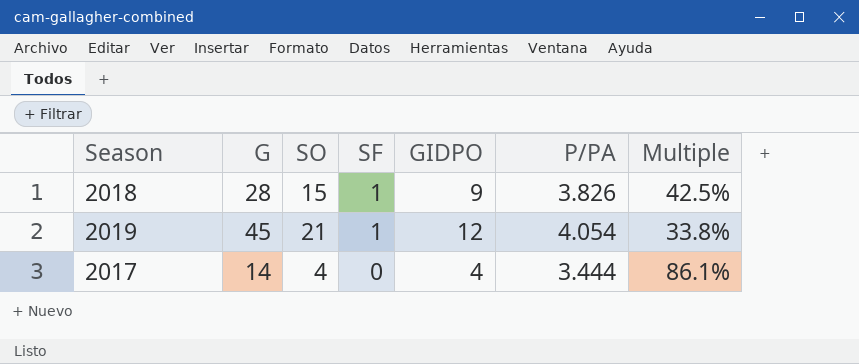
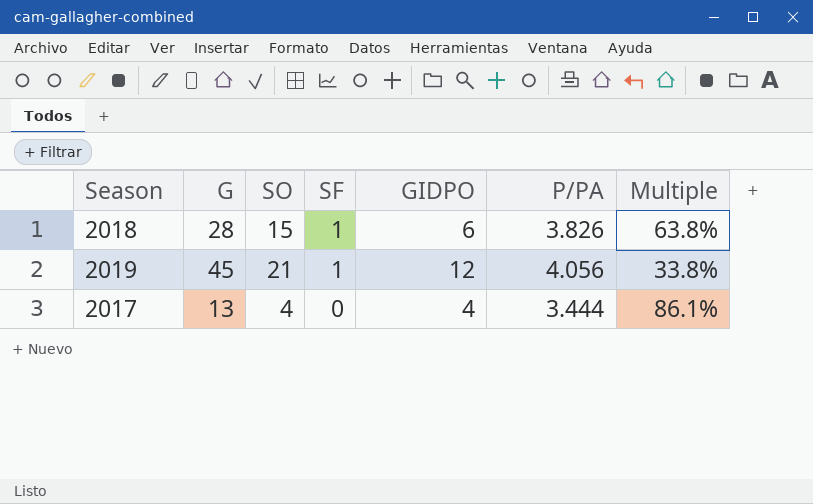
2018 | GIDPO: 9 -> 6
2018 | Multiple: 42.5% -> 63.8%
2019 | P/PA: 4.054 -> 4.056
2017 | G: 14 -> 13

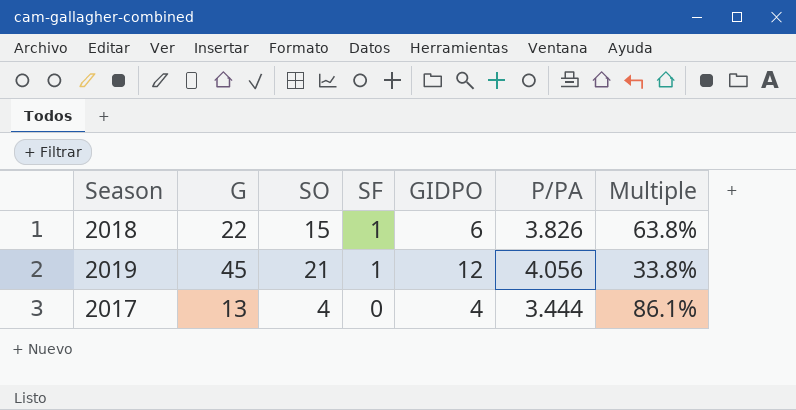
2018 | G: 28 -> 22

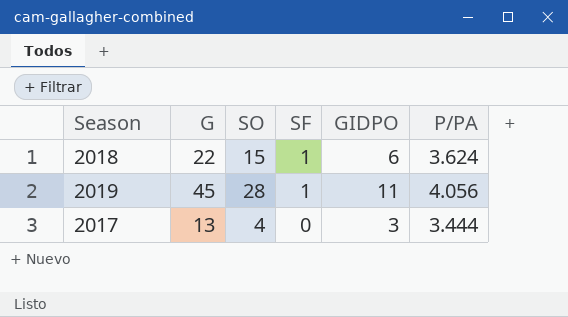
column Multiple | formula: [P/PA] / [GIDPO] -> none
2018 | P/PA: 3.826 -> 3.624
2019 | SO: 21 -> 28
2019 | GIDPO: 12 -> 11
2017 | GIDPO: 4 -> 3

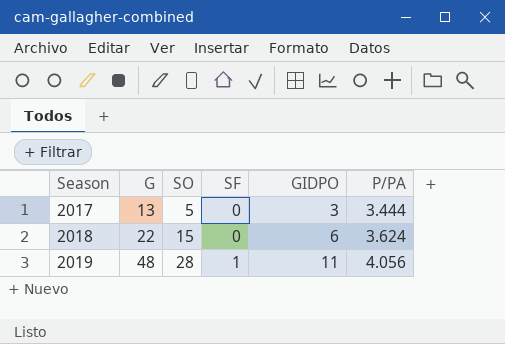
row order: SF descending -> Season ascending
2017 | SO: 4 -> 5
2018 | SF: 1 -> 0
2019 | G: 45 -> 48

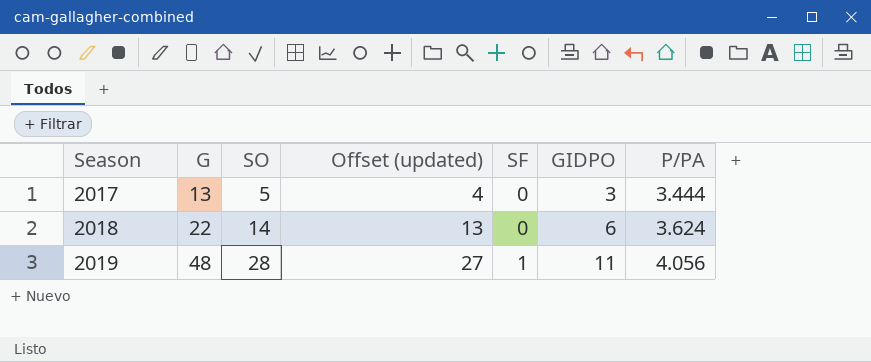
column Offset (updated) | formula: none -> [SO] - 1
2018 | SO: 15 -> 14

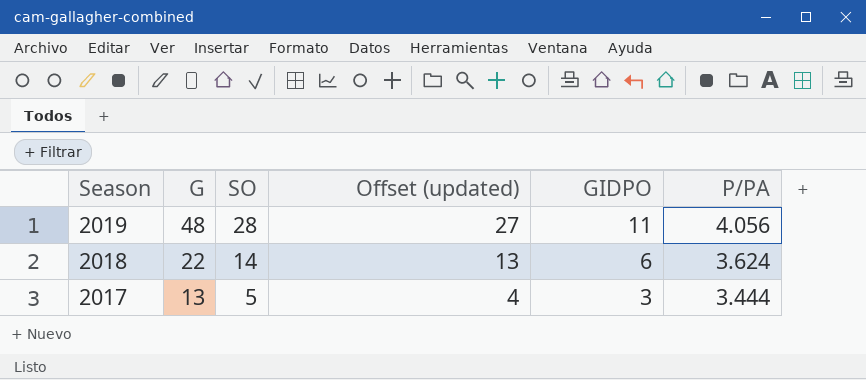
row order: Season ascending -> Season descending
column SF | position: 5 -> none

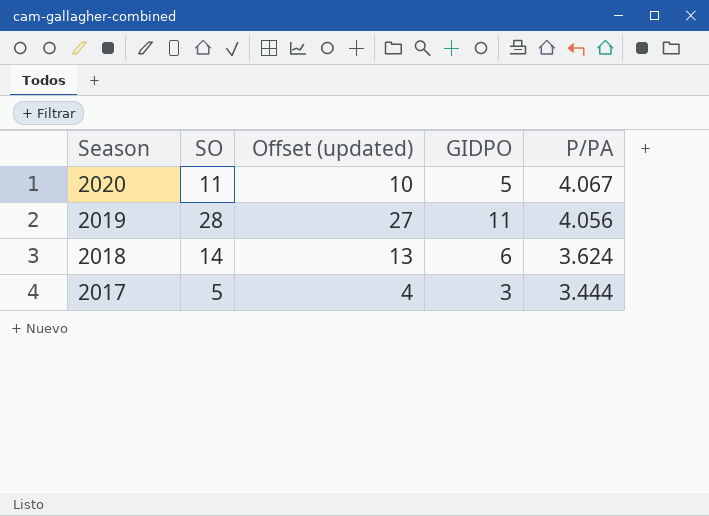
column G | position: 2 -> none
row 2020: none -> 11 | 10 | 5 | 4.067

